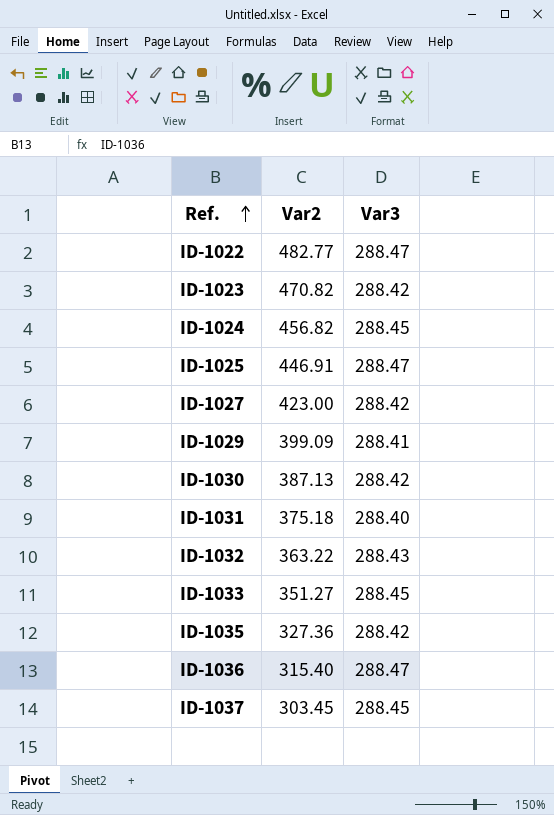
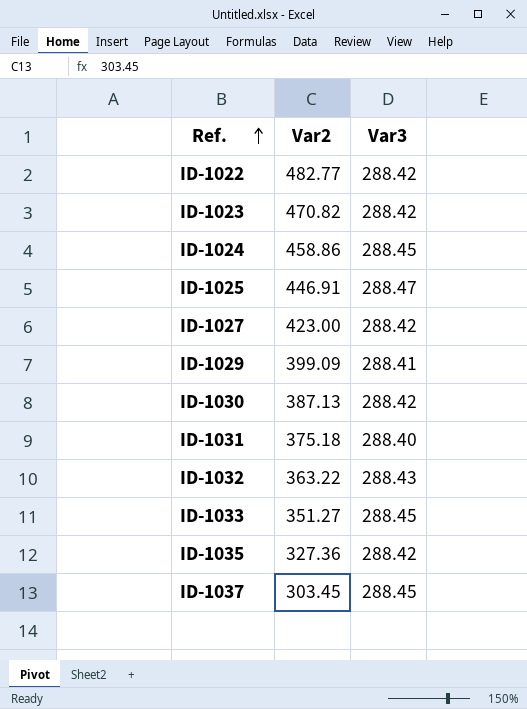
row ID-1036: 315.40 | 288.47 -> none
ID-1022 | Var3: 288.47 -> 288.42
ID-1024 | Var2: 456.82 -> 458.86

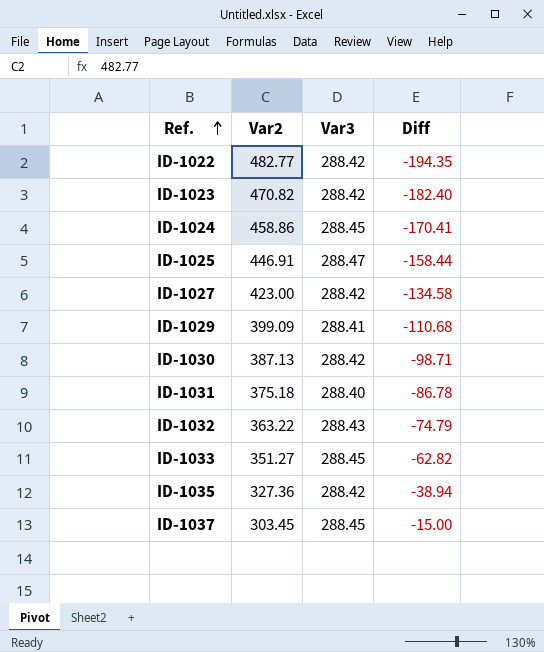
column Diff | formula: none -> [Var3] - [Var2]

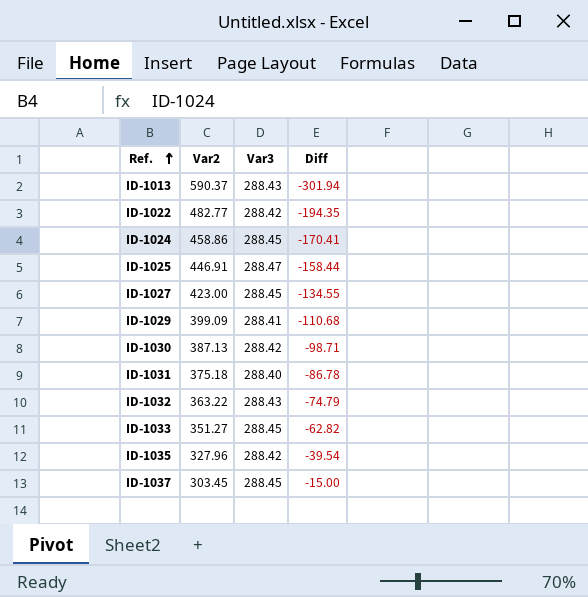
row ID-1023: 470.82 | 288.42 | -182.40 -> none
row ID-1013: none -> 590.37 | 288.43 | -301.94
ID-1027 | Var3: 288.42 -> 288.45
ID-1027 | Diff: -134.58 -> -134.55
ID-1035 | Var2: 327.36 -> 327.96
ID-1035 | Diff: -38.94 -> -39.54

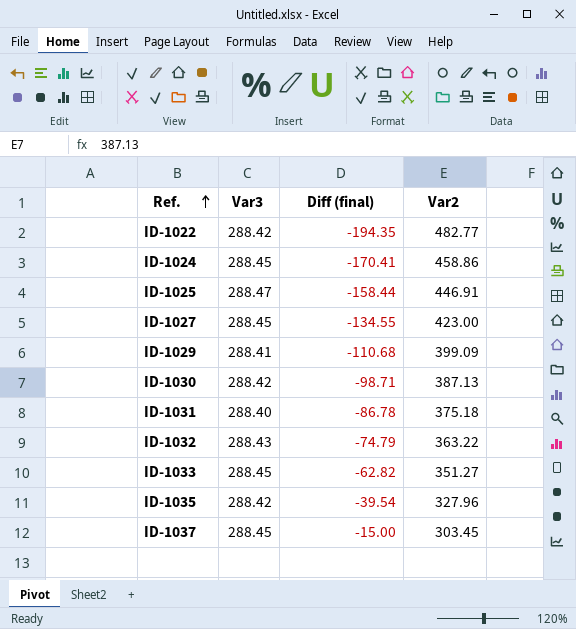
column name: Diff -> Diff (final)
column Var2 | position: 2 -> 4
row ID-1013: 590.37 | 288.43 | -301.94 -> none

